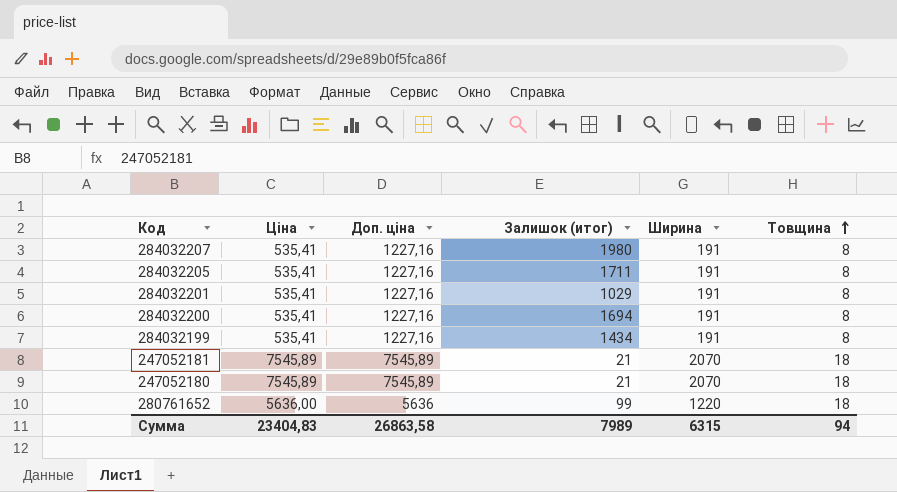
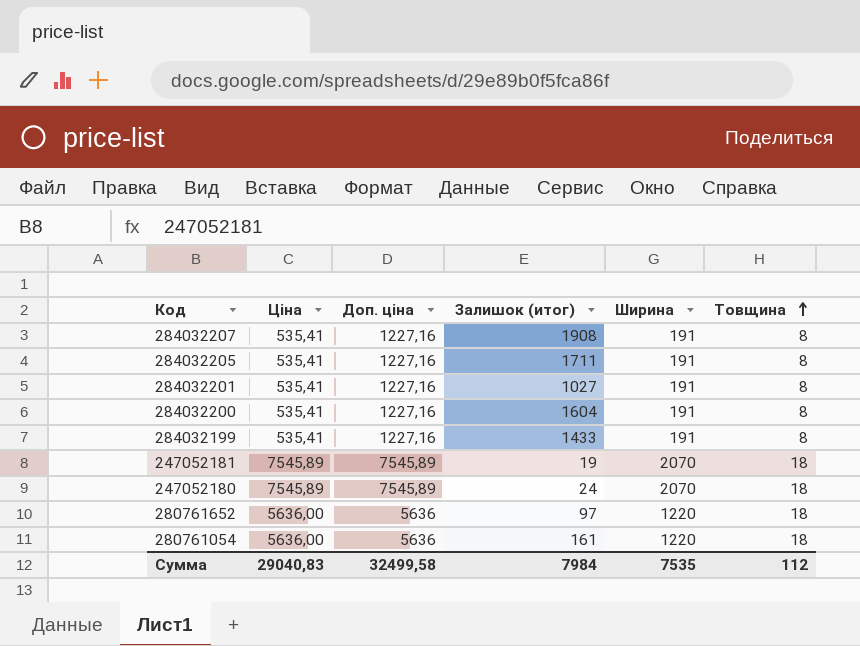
284032207 | Залишок (итог): 1980 -> 1908
284032201 | Залишок (итог): 1029 -> 1027
284032200 | Залишок (итог): 1694 -> 1604
284032199 | Залишок (итог): 1434 -> 1433
247052181 | Залишок (итог): 21 -> 19
247052180 | Залишок (итог): 21 -> 24
280761652 | Залишок (итог): 99 -> 97
row 280761054: none -> 5636,00 | 5636 | 161 | 1220 | 18
Сумма | Ціна: 23404,83 -> 29040,83
Сумма | Доп. ціна: 26863,58 -> 32499,58
Сумма | Залишок (итог): 7989 -> 7984
Сумма | Ширина: 6315 -> 7535
Сумма | Товщина: 94 -> 112

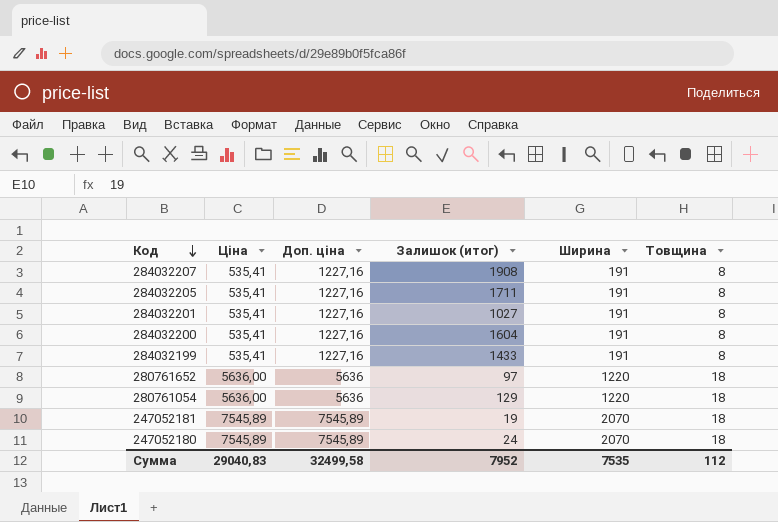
row order: Товщина ascending -> Код descending
280761054 | Залишок (итог): 161 -> 129
Сумма | Залишок (итог): 7984 -> 7952

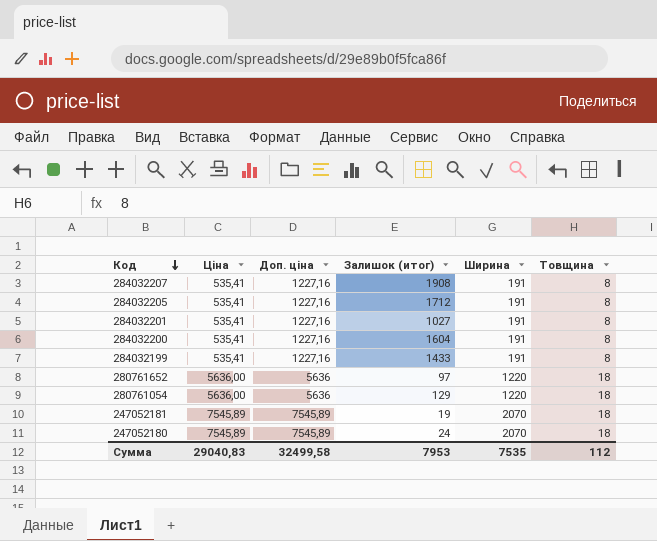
284032205 | Залишок (итог): 1711 -> 1712
Сумма | Залишок (итог): 7952 -> 7953

